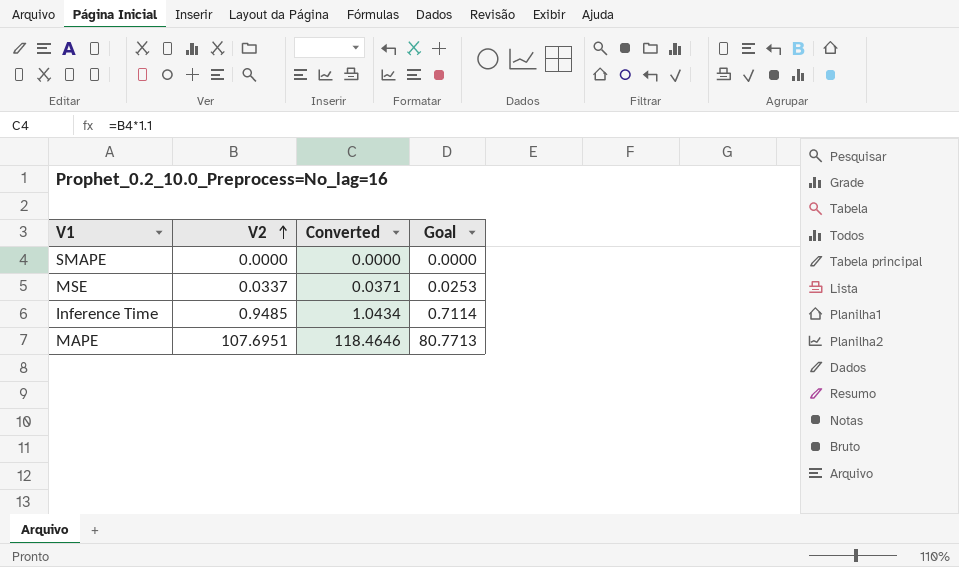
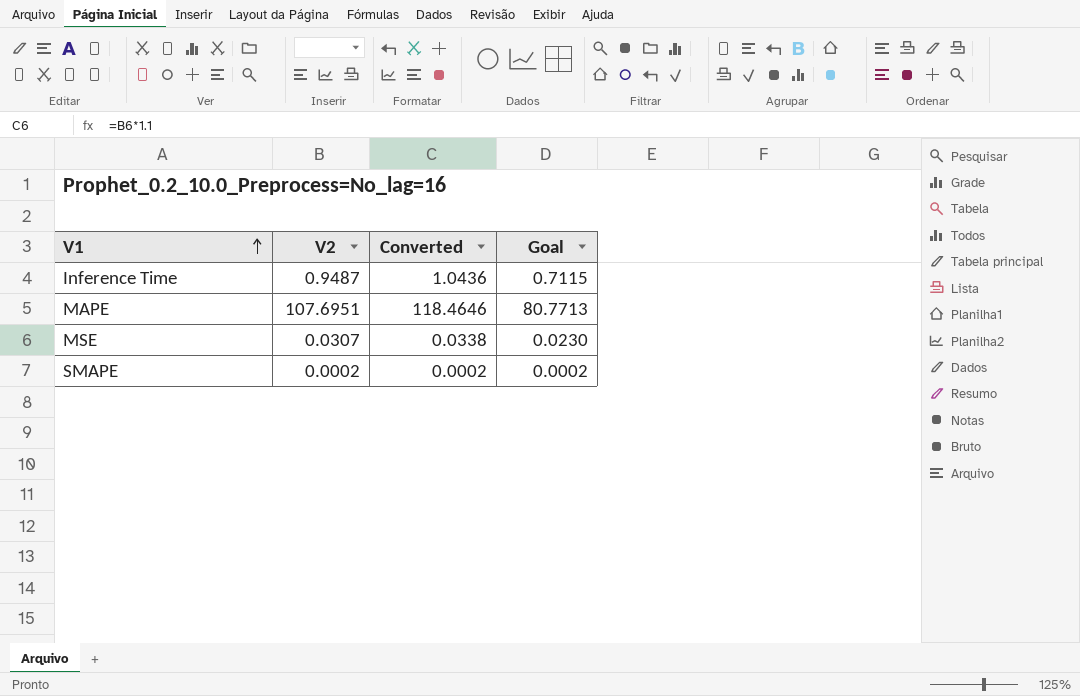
row order: V2 ascending -> V1 ascending
Inference Time | V2: 0.9485 -> 0.9487
Inference Time | Converted: 1.0434 -> 1.0436
Inference Time | Goal: 0.7114 -> 0.7115
MSE | V2: 0.0337 -> 0.0307
MSE | Converted: 0.0371 -> 0.0338
MSE | Goal: 0.0253 -> 0.0230
SMAPE | V2: 0.0000 -> 0.0002
SMAPE | Converted: 0.0000 -> 0.0002
SMAPE | Goal: 0.0000 -> 0.0002

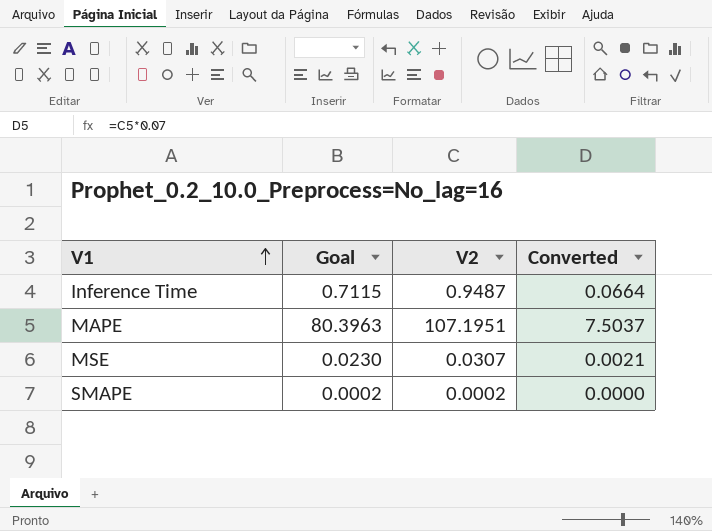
column Goal | position: 4 -> 2
column Converted | formula: [V2] * 1.1 -> [V2] * 0.07
MAPE | Goal: 80.7713 -> 80.3963
MAPE | V2: 107.6951 -> 107.1951

